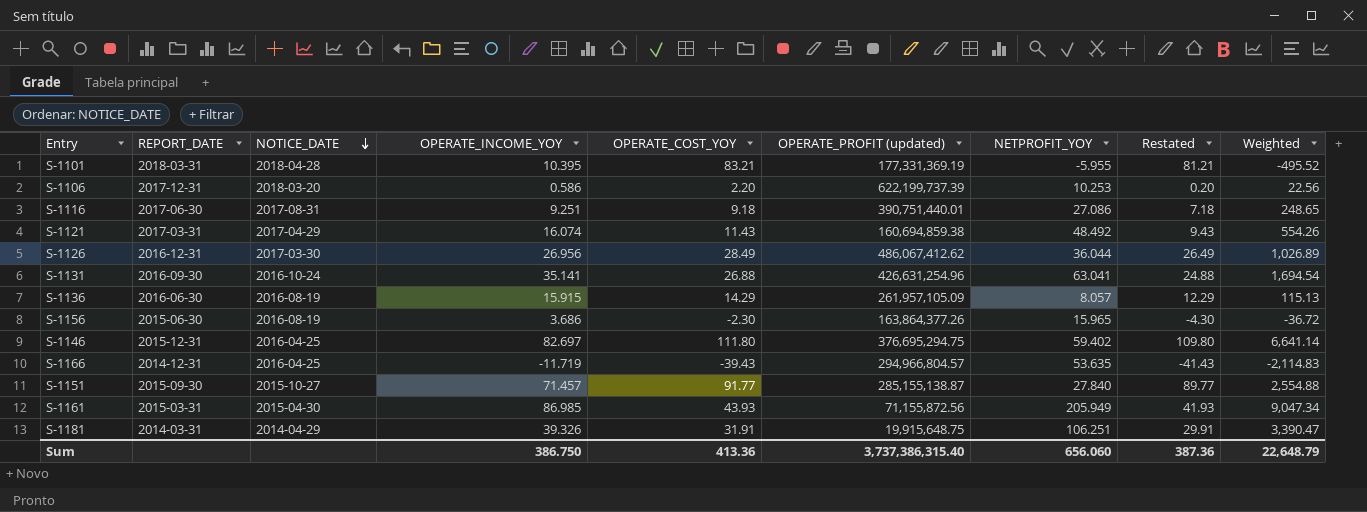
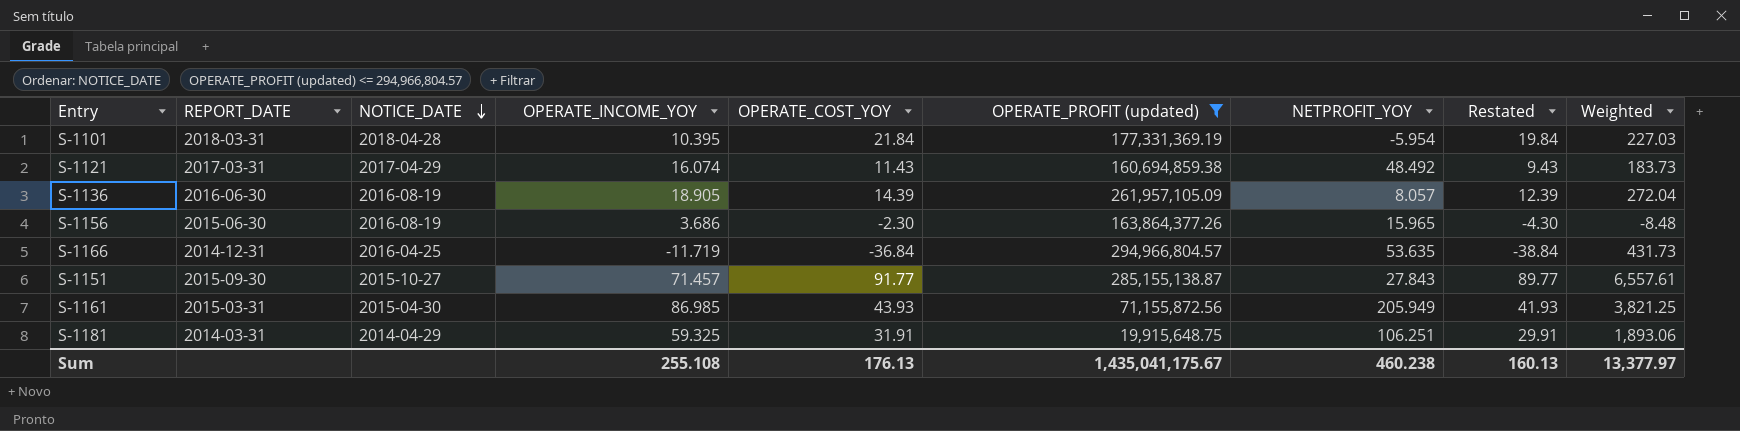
filter: none -> OPERATE_PROFIT (updated) <= 294,966,804.57
column Weighted | formula: [OPERATE_COST_YOY] * [NETPROFIT_YOY] -> [OPERATE_INCOME_YOY] * [OPERATE_COST_YOY]
S-1101 | OPERATE_COST_YOY: 83.21 -> 21.84
S-1101 | NETPROFIT_YOY: -5.955 -> -5.954
S-1101 | Restated: 81.21 -> 19.84
S-1136 | OPERATE_INCOME_YOY: 15.915 -> 18.905
S-1136 | OPERATE_COST_YOY: 14.29 -> 14.39
S-1136 | Restated: 12.29 -> 12.39
S-1166 | OPERATE_COST_YOY: -39.43 -> -36.84
S-1166 | Restated: -41.43 -> -38.84
S-1151 | NETPROFIT_YOY: 27.840 -> 27.843
S-1181 | OPERATE_INCOME_YOY: 39.326 -> 59.325
Sum | OPERATE_INCOME_YOY: 386.750 -> 255.108
Sum | OPERATE_COST_YOY: 413.36 -> 176.13
Sum | OPERATE_PROFIT (updated): 3,737,386,315.40 -> 1,435,041,175.67
Sum | NETPROFIT_YOY: 656.060 -> 460.238
Sum | Restated: 387.36 -> 160.13
Sum | Weighted: 22,648.79 -> 13,377.97

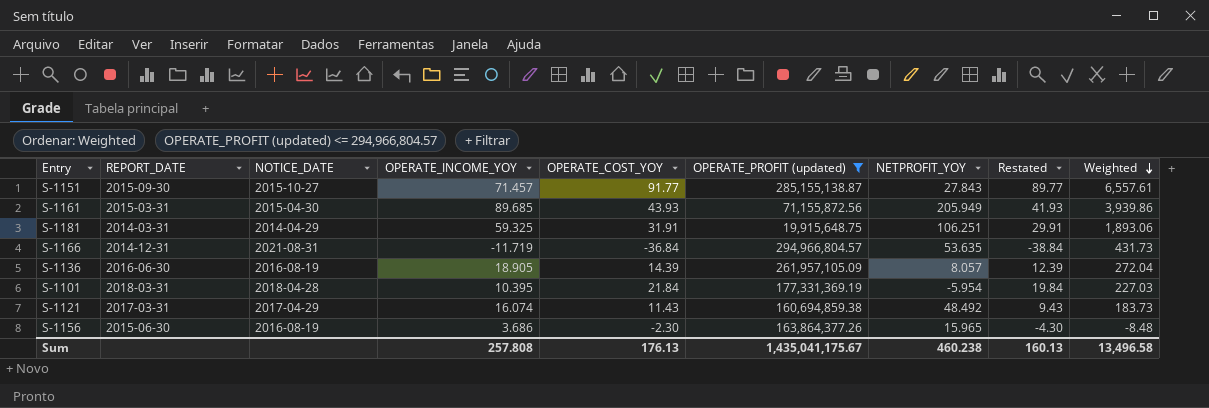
row order: NOTICE_DATE descending -> Weighted descending
S-1161 | OPERATE_INCOME_YOY: 86.985 -> 89.685
S-1161 | Weighted: 3,821.25 -> 3,939.86
S-1166 | NOTICE_DATE: 2016-04-25 -> 2021-08-31
Sum | OPERATE_INCOME_YOY: 255.108 -> 257.808
Sum | Weighted: 13,377.97 -> 13,496.58

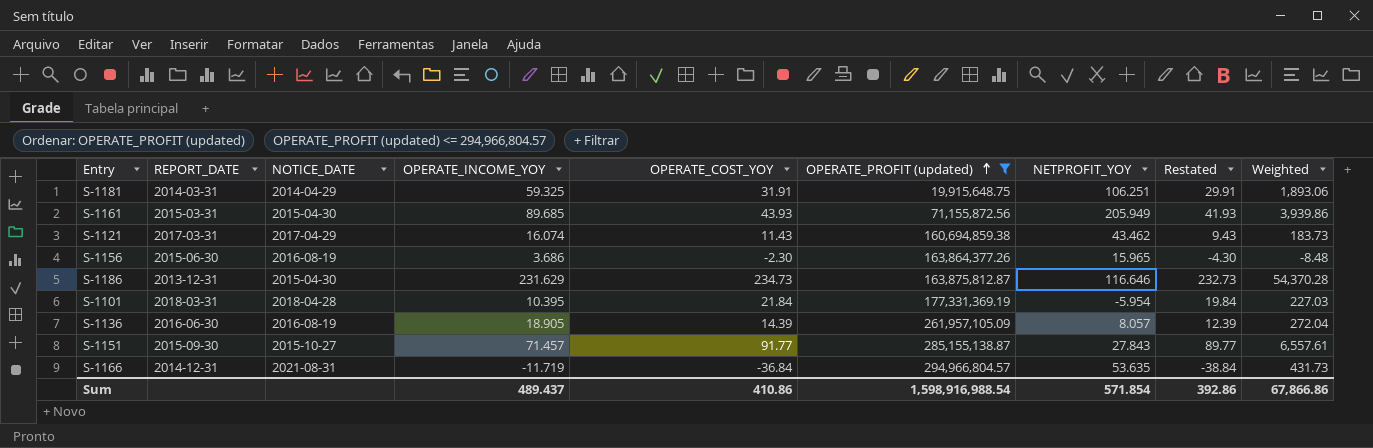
row order: Weighted descending -> OPERATE_PROFIT (updated) ascending
S-1121 | NETPROFIT_YOY: 48.492 -> 43.462
row S-1186: none -> 2013-12-31 | 2015-04-30 | 231.629 | 234.73 | 163,875,812.87 | 116.646 | 232.73 | 54,370.28
Sum | OPERATE_INCOME_YOY: 257.808 -> 489.437
Sum | OPERATE_COST_YOY: 176.13 -> 410.86
Sum | OPERATE_PROFIT (updated): 1,435,041,175.67 -> 1,598,916,988.54
Sum | NETPROFIT_YOY: 460.238 -> 571.854
Sum | Restated: 160.13 -> 392.86
Sum | Weighted: 13,496.58 -> 67,866.86

